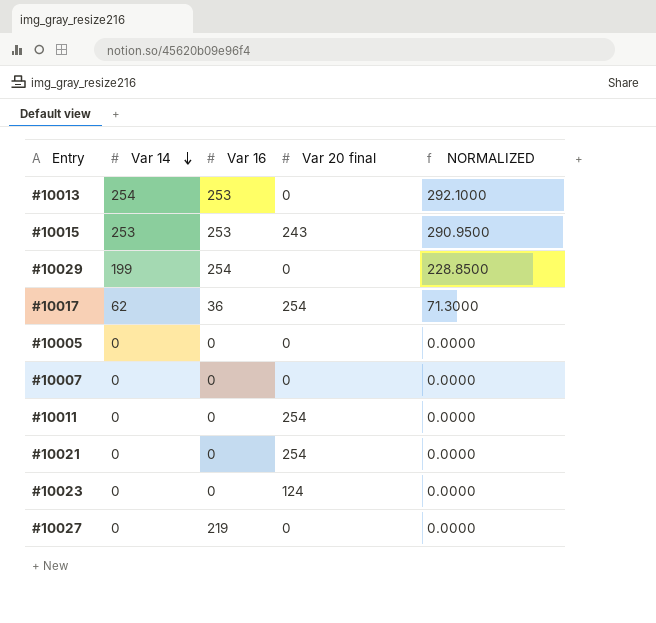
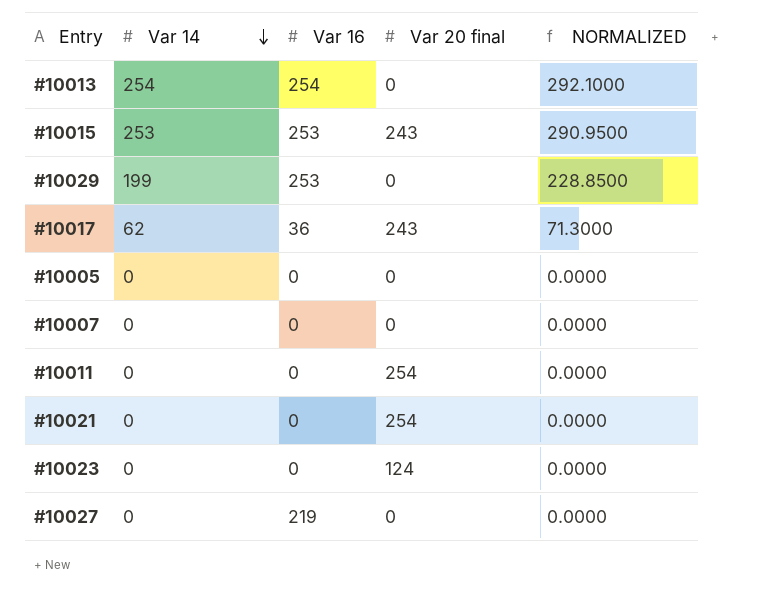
#10013 | Var 16: 253 -> 254
#10029 | Var 16: 254 -> 253
#10017 | Var 20 final: 254 -> 243

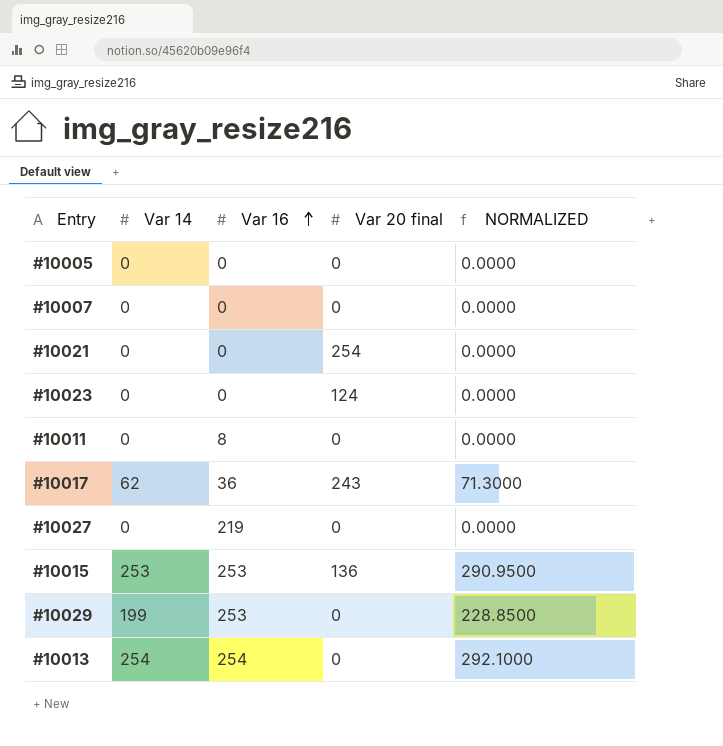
row order: Var 14 descending -> Var 16 ascending
#10011 | Var 16: 0 -> 8
#10011 | Var 20 final: 254 -> 0
#10015 | Var 20 final: 243 -> 136

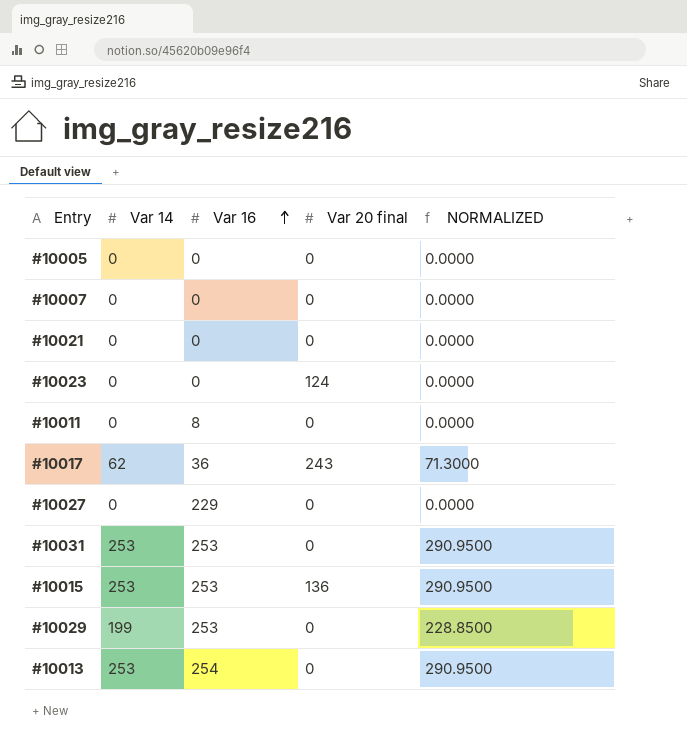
#10021 | Var 20 final: 254 -> 0
#10027 | Var 16: 219 -> 229
row #10031: none -> 253 | 253 | 0 | 290.9500
#10013 | Var 14: 254 -> 253
#10013 | NORMALIZED: 292.1000 -> 290.9500

